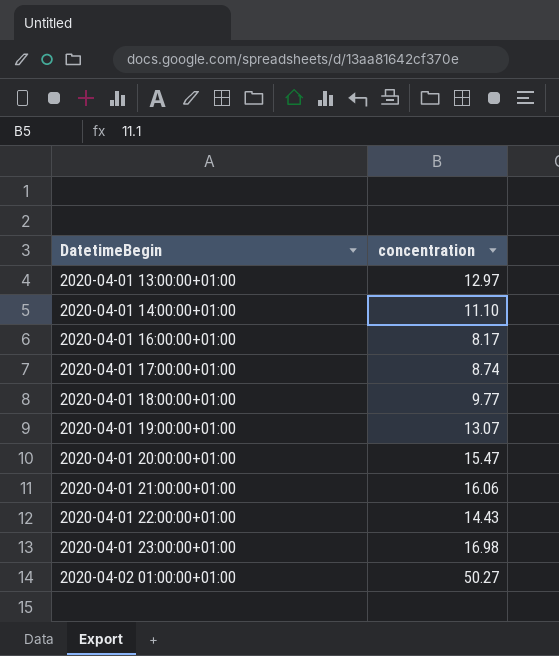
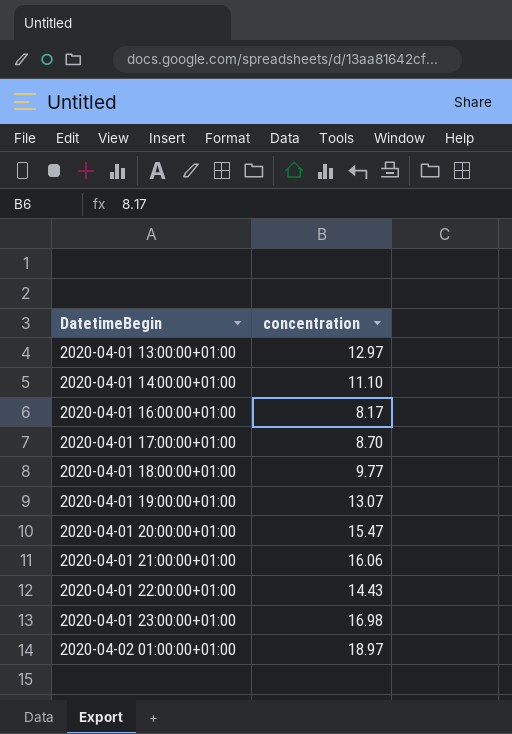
2020-04-01 17:00:00+01:00 | concentration: 8.74 -> 8.70
2020-04-02 01:00:00+01:00 | concentration: 50.27 -> 18.97

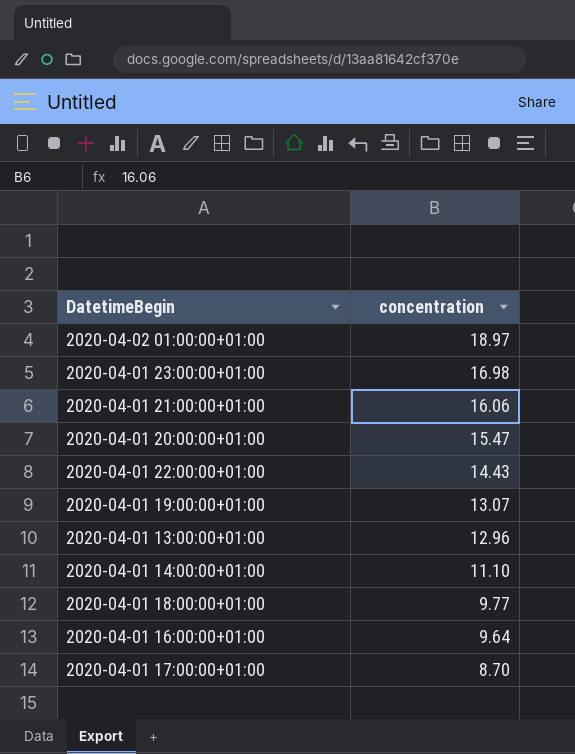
row order: DatetimeBegin ascending -> concentration descending
2020-04-01 13:00:00+01:00 | concentration: 12.97 -> 12.96
2020-04-01 16:00:00+01:00 | concentration: 8.17 -> 9.64

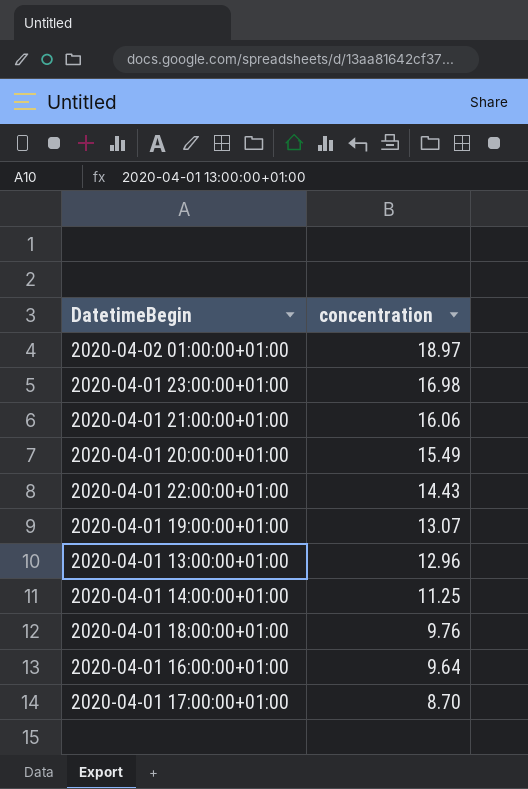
2020-04-01 20:00:00+01:00 | concentration: 15.47 -> 15.49
2020-04-01 14:00:00+01:00 | concentration: 11.10 -> 11.25
2020-04-01 18:00:00+01:00 | concentration: 9.77 -> 9.76

